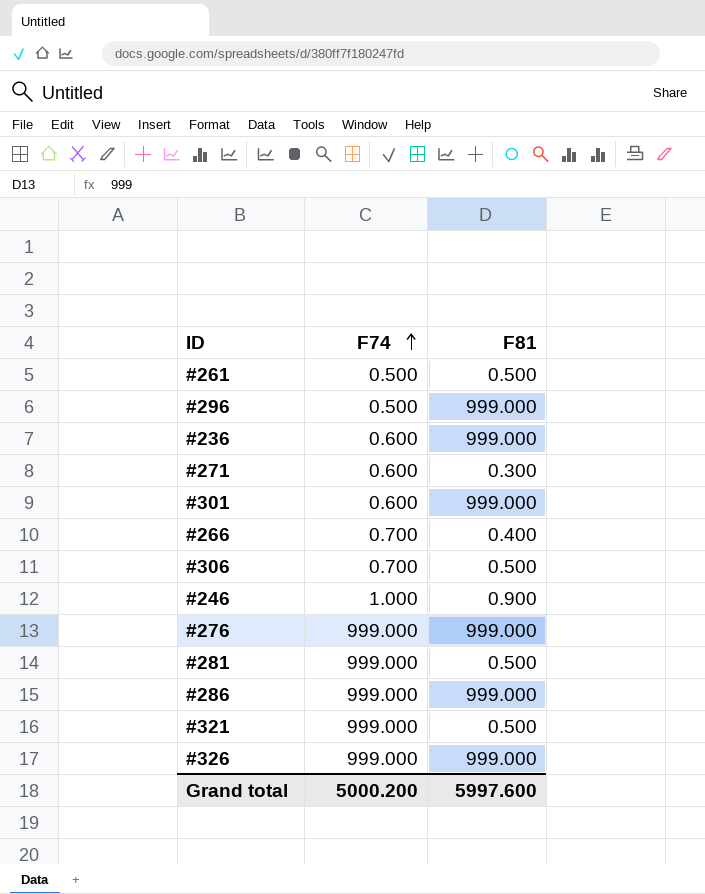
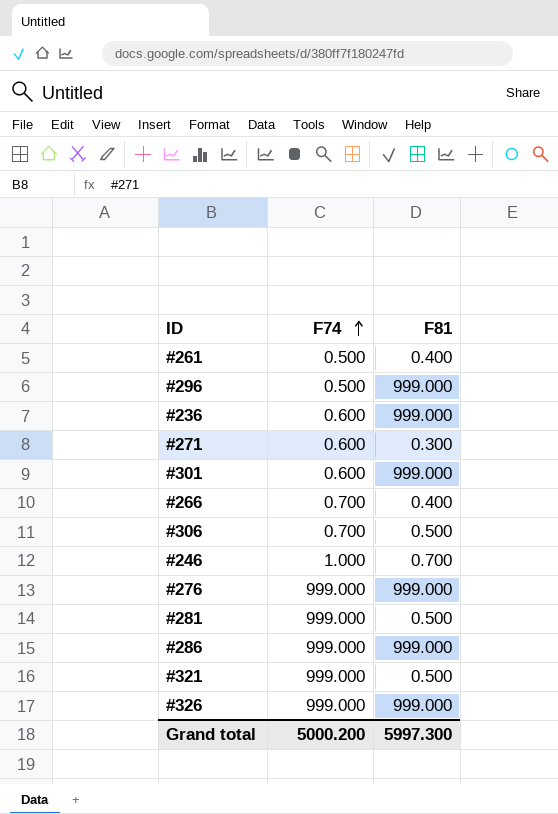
#261 | F81: 0.500 -> 0.400
#246 | F81: 0.900 -> 0.700
Grand total | F81: 5997.600 -> 5997.300

